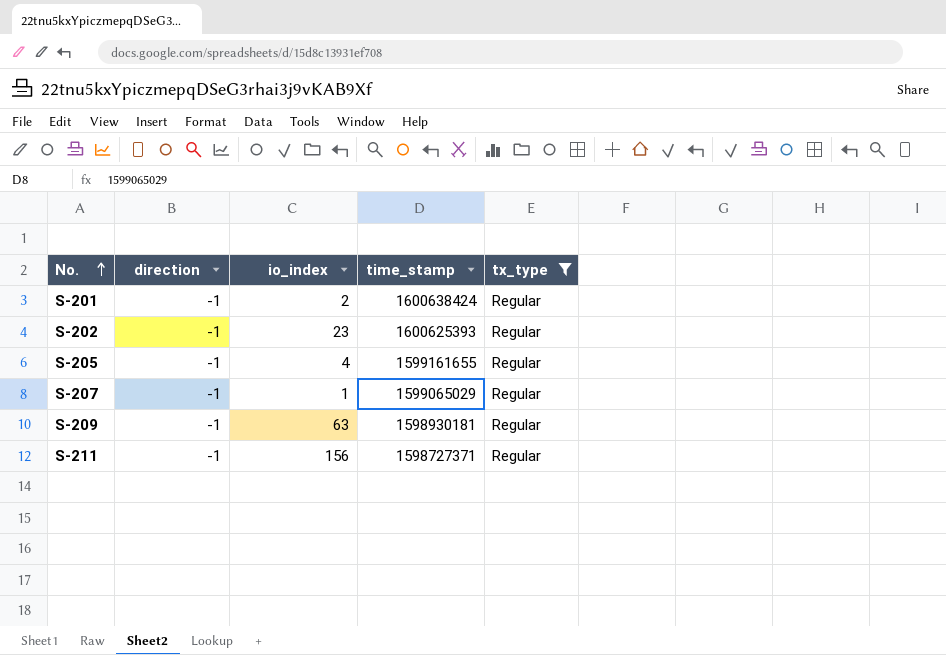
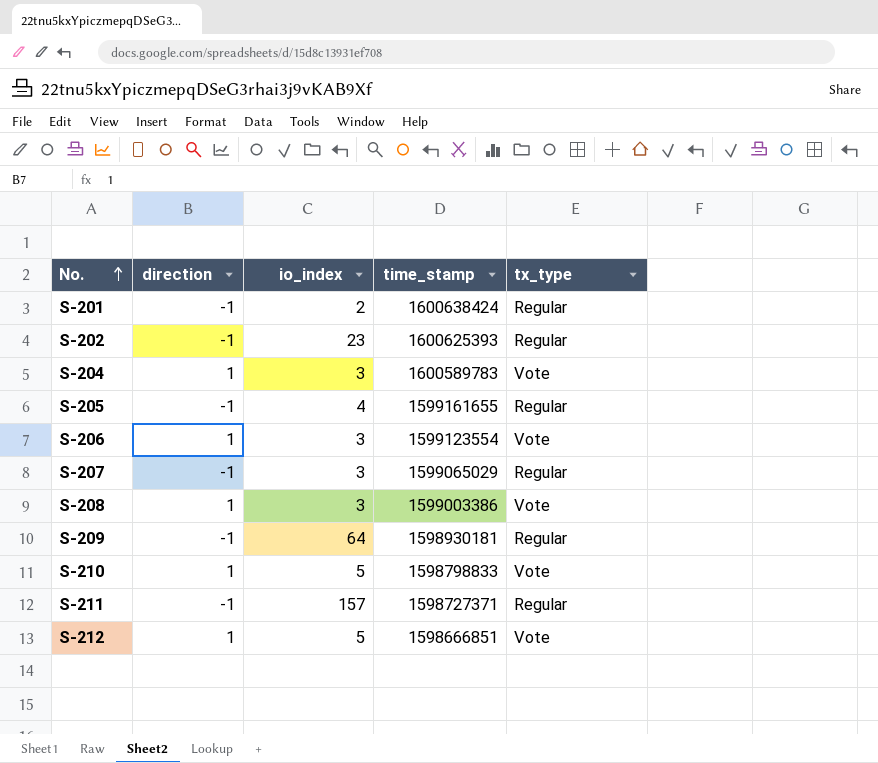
filter: tx_type = Regular -> none
S-207 | io_index: 1 -> 3
S-209 | io_index: 63 -> 64
S-211 | io_index: 156 -> 157

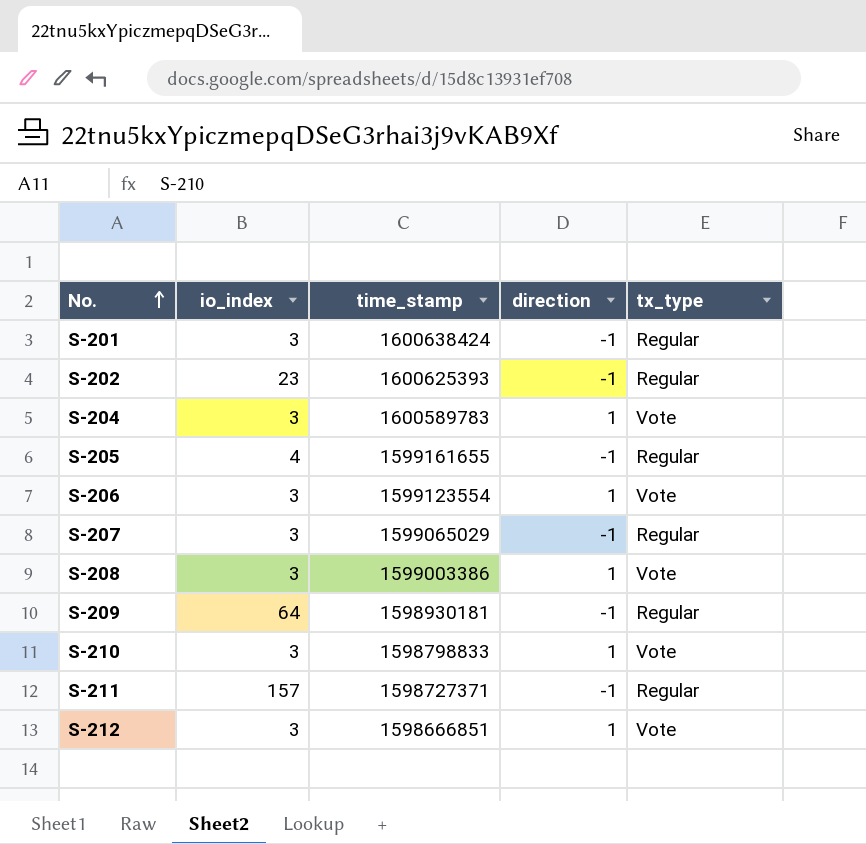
column direction | position: 2 -> 4
S-201 | io_index: 2 -> 3
S-210 | io_index: 5 -> 3
S-212 | io_index: 5 -> 3

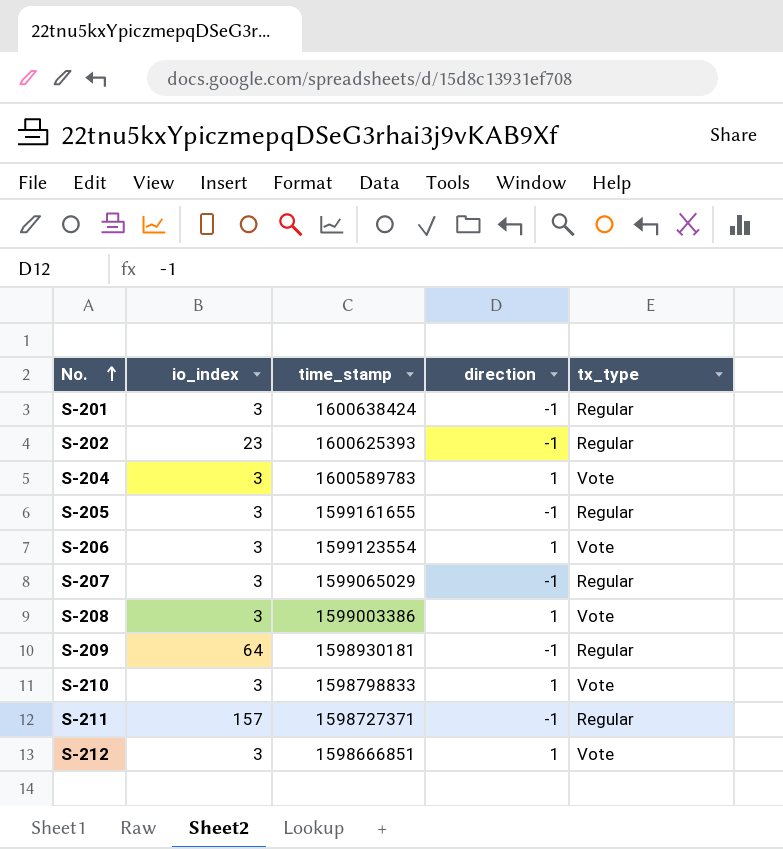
S-205 | io_index: 4 -> 3

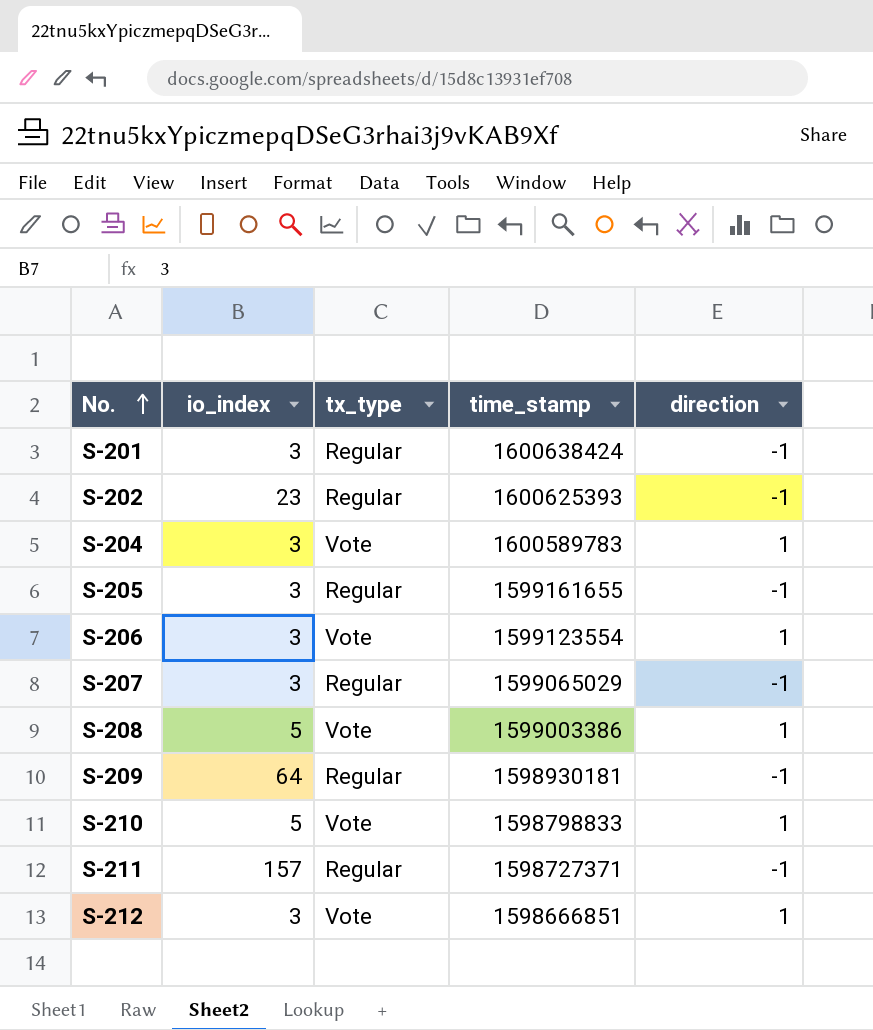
column tx_type | position: 5 -> 3
S-208 | io_index: 3 -> 5
S-210 | io_index: 3 -> 5

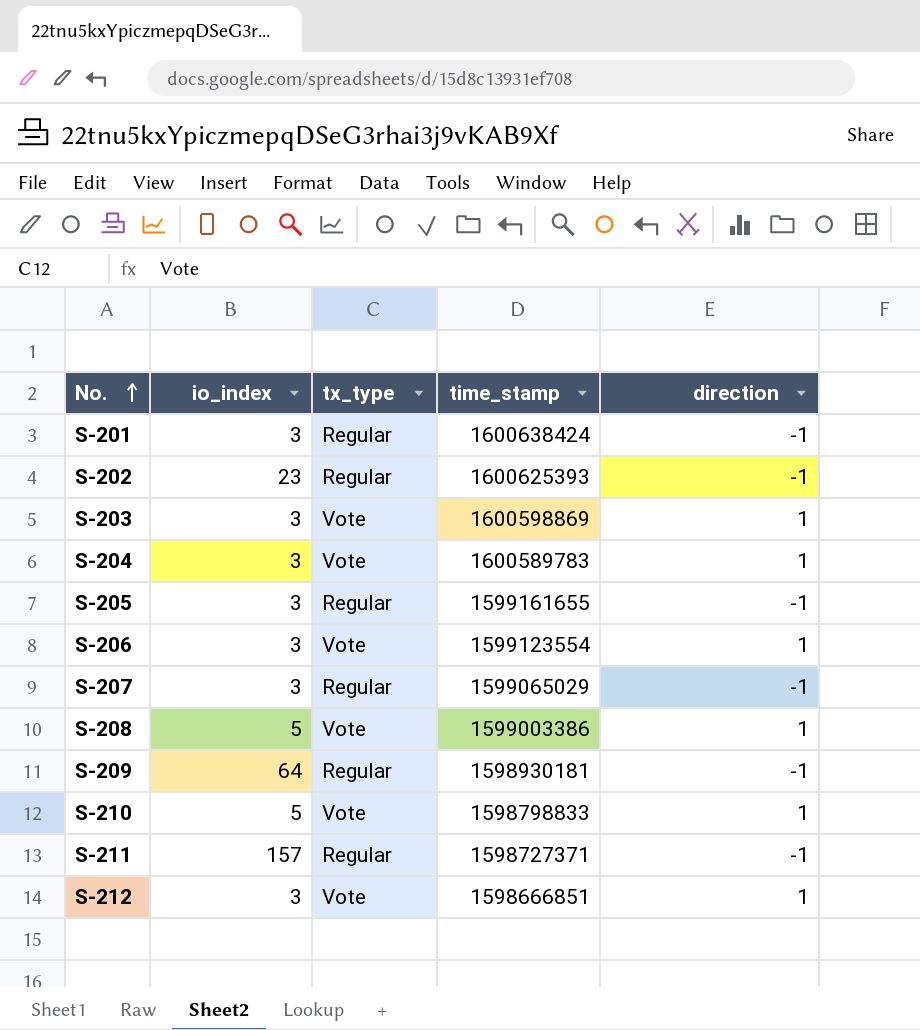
row S-203: none -> 3 | Vote | 1600598869 | 1

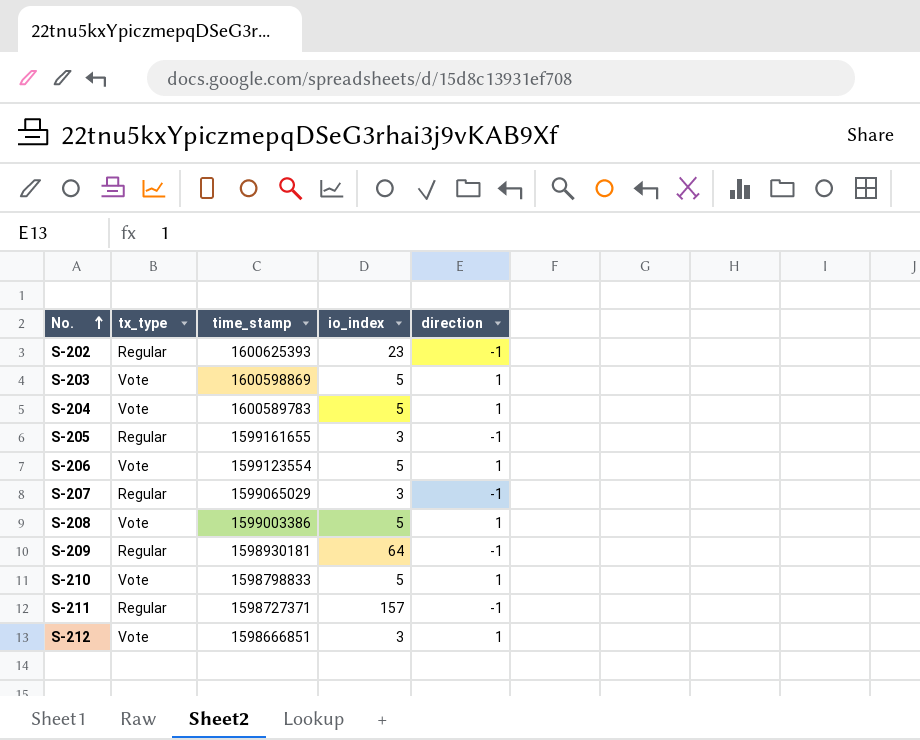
column io_index | position: 2 -> 4
row S-201: 3 | Regular | 1600638424 | -1 -> none
S-203 | io_index: 3 -> 5
S-204 | io_index: 3 -> 5
S-206 | io_index: 3 -> 5

